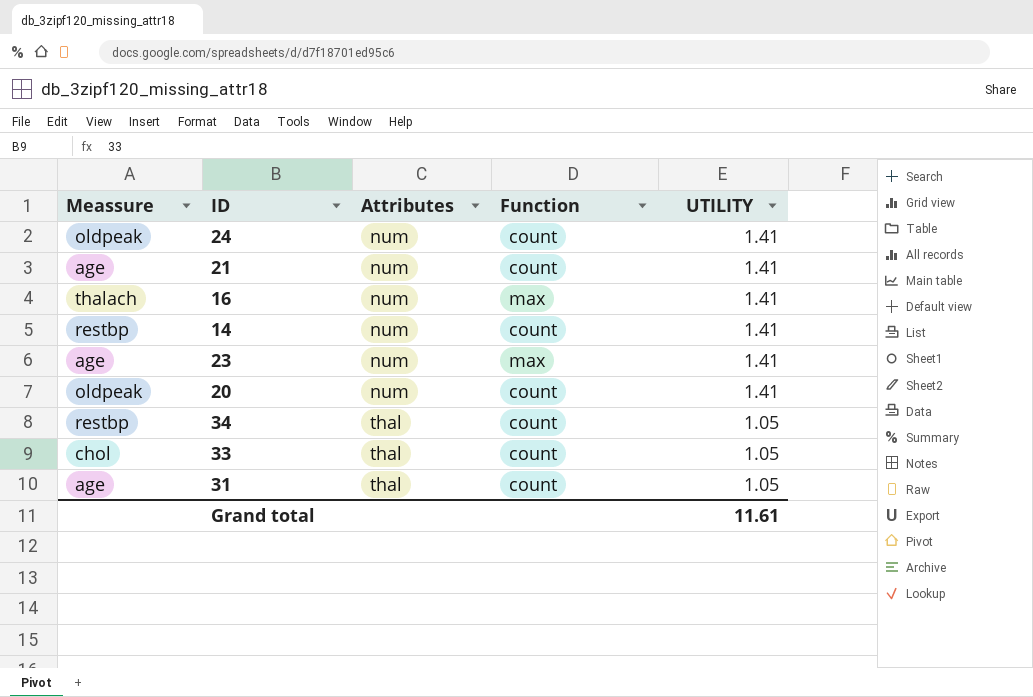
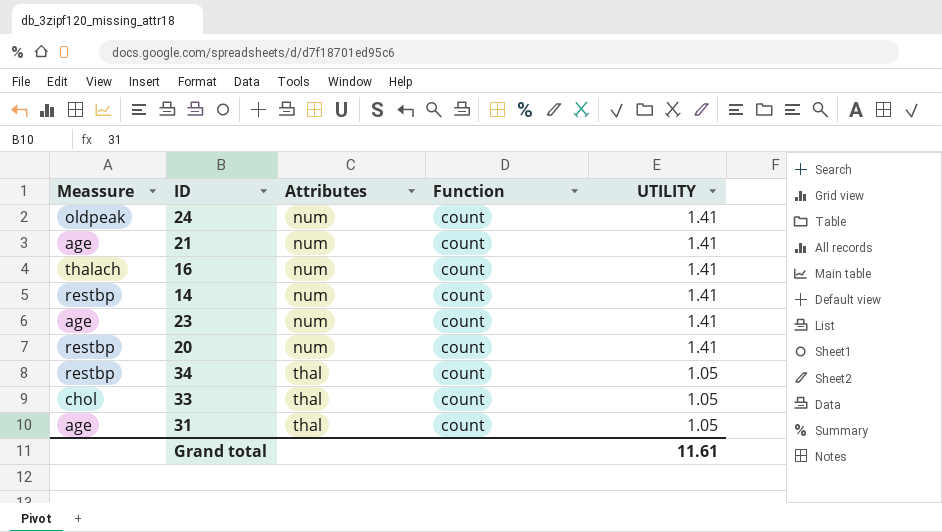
16 | Function: max -> count
23 | Function: max -> count
20 | Meassure: oldpeak -> restbp

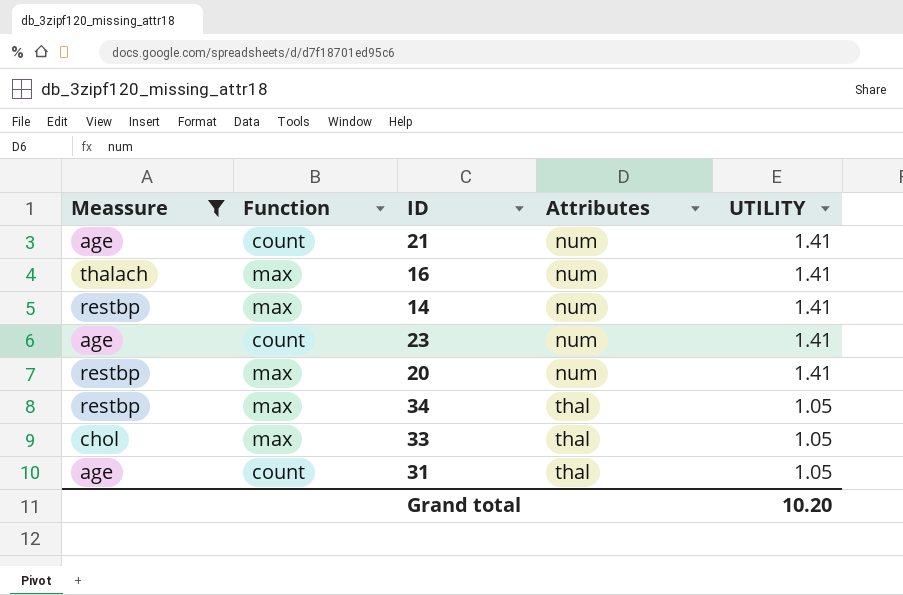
filter: none -> Meassure != oldpeak
column Function | position: 4 -> 2
16 | Function: count -> max
14 | Function: count -> max
20 | Function: count -> max
34 | Function: count -> max
33 | Function: count -> max
Grand total | UTILITY: 11.61 -> 10.20

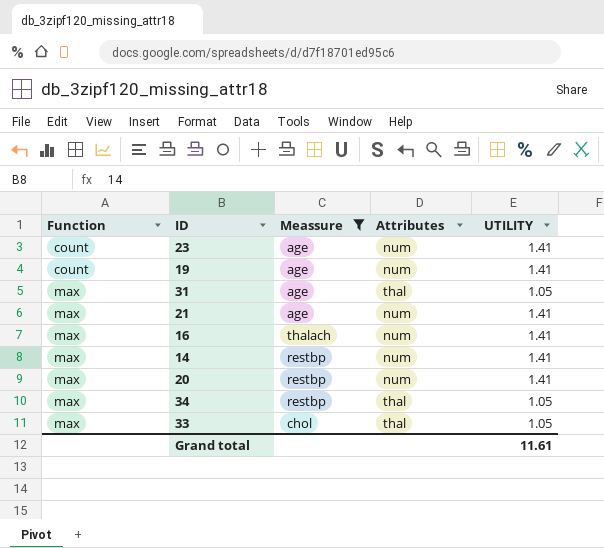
row order: Attributes ascending -> Function ascending
column Meassure | position: 1 -> 3
row 19: none -> count | age | num | 1.41
31 | Function: count -> max
21 | Function: count -> max
Grand total | UTILITY: 10.20 -> 11.61

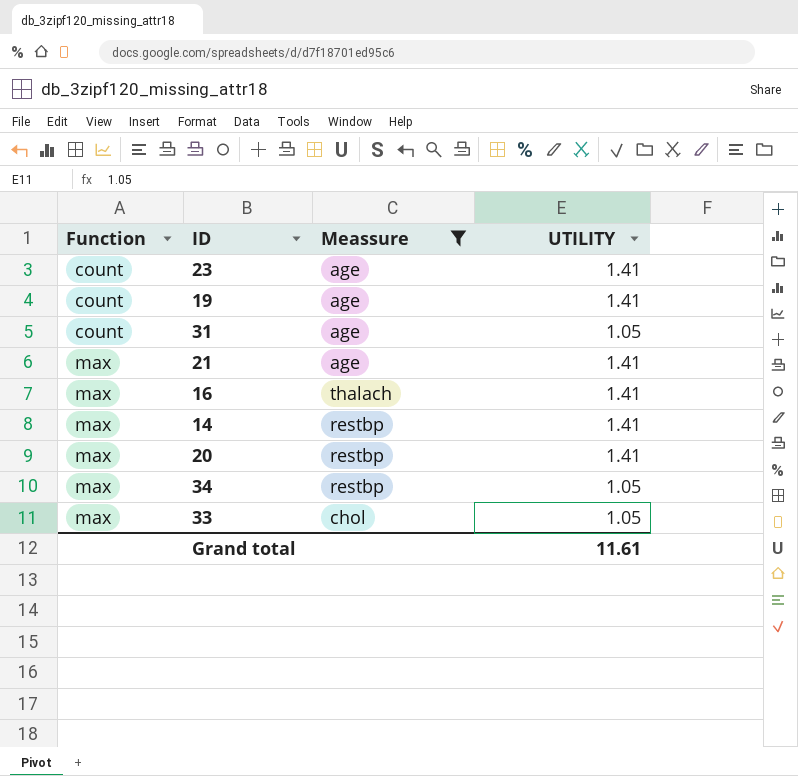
column Attributes | position: 4 -> none
31 | Function: max -> count

